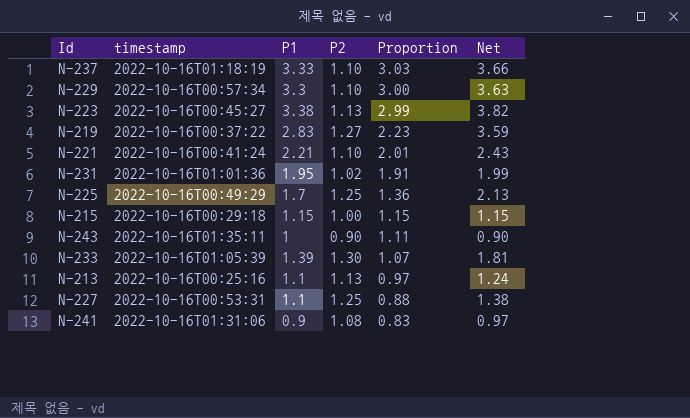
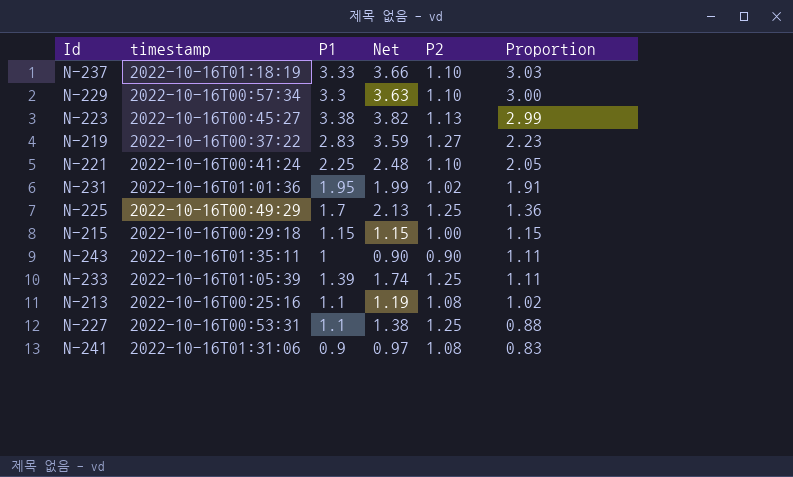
column Net | position: 6 -> 4
N-221 | P1: 2.21 -> 2.25
N-221 | Net: 2.43 -> 2.48
N-221 | Proportion: 2.01 -> 2.05
N-233 | Net: 1.81 -> 1.74
N-233 | P2: 1.30 -> 1.25
N-233 | Proportion: 1.07 -> 1.11
N-213 | Net: 1.24 -> 1.19
N-213 | P2: 1.13 -> 1.08
N-213 | Proportion: 0.97 -> 1.02

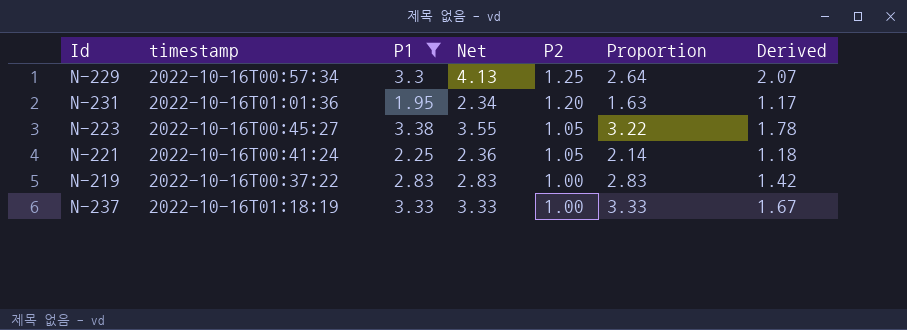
filter: none -> P1 >= 1.95
row order: Proportion descending -> P2 descending
column Derived | formula: none -> [Net] * 0.5
N-229 | Net: 3.63 -> 4.13
N-229 | P2: 1.10 -> 1.25
N-229 | Proportion: 3.00 -> 2.64
N-231 | Net: 1.99 -> 2.34
N-231 | P2: 1.02 -> 1.20
N-231 | Proportion: 1.91 -> 1.63
N-223 | Net: 3.82 -> 3.55
N-223 | P2: 1.13 -> 1.05
N-223 | Proportion: 2.99 -> 3.22
N-221 | Net: 2.48 -> 2.36
N-221 | P2: 1.10 -> 1.05
N-221 | Proportion: 2.05 -> 2.14
N-219 | Net: 3.59 -> 2.83
N-219 | P2: 1.27 -> 1.00
N-219 | Proportion: 2.23 -> 2.83
N-237 | Net: 3.66 -> 3.33
N-237 | P2: 1.10 -> 1.00
N-237 | Proportion: 3.03 -> 3.33

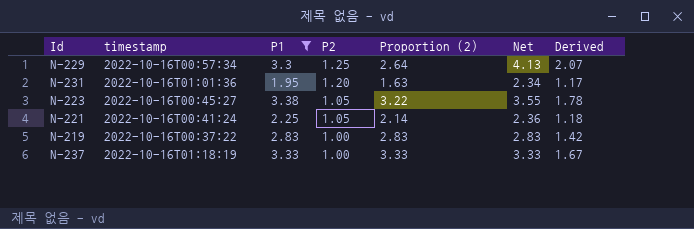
column name: Proportion -> Proportion (2)
column Net | position: 4 -> 6

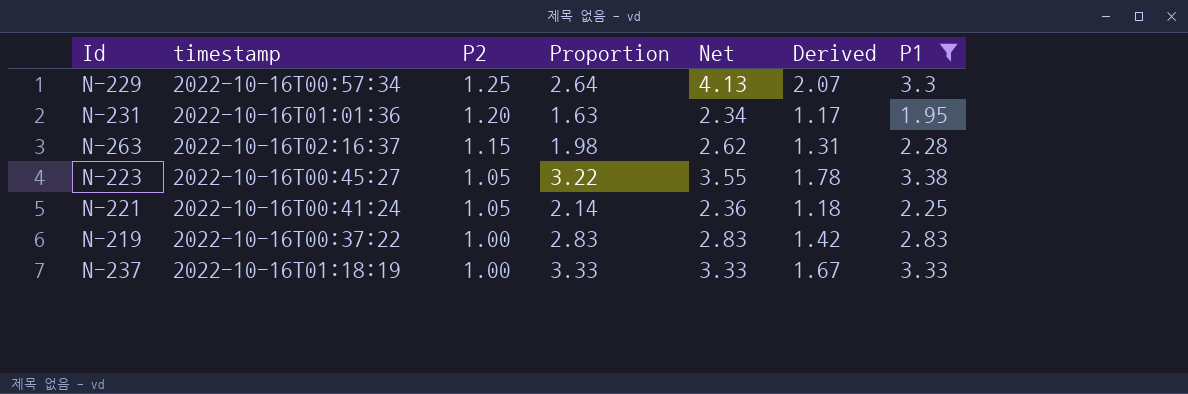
column name: Proportion (2) -> Proportion
column P1 | position: 3 -> 7
row N-263: none -> 2022-10-16T02:16:37 | 1.15 | 1.98 | 2.62 | 1.31 | 2.28

